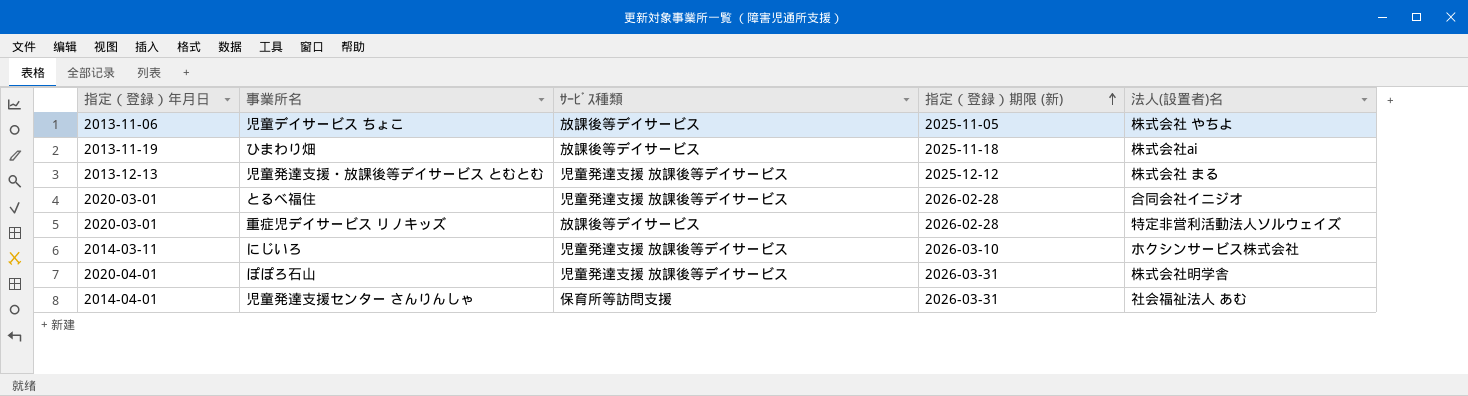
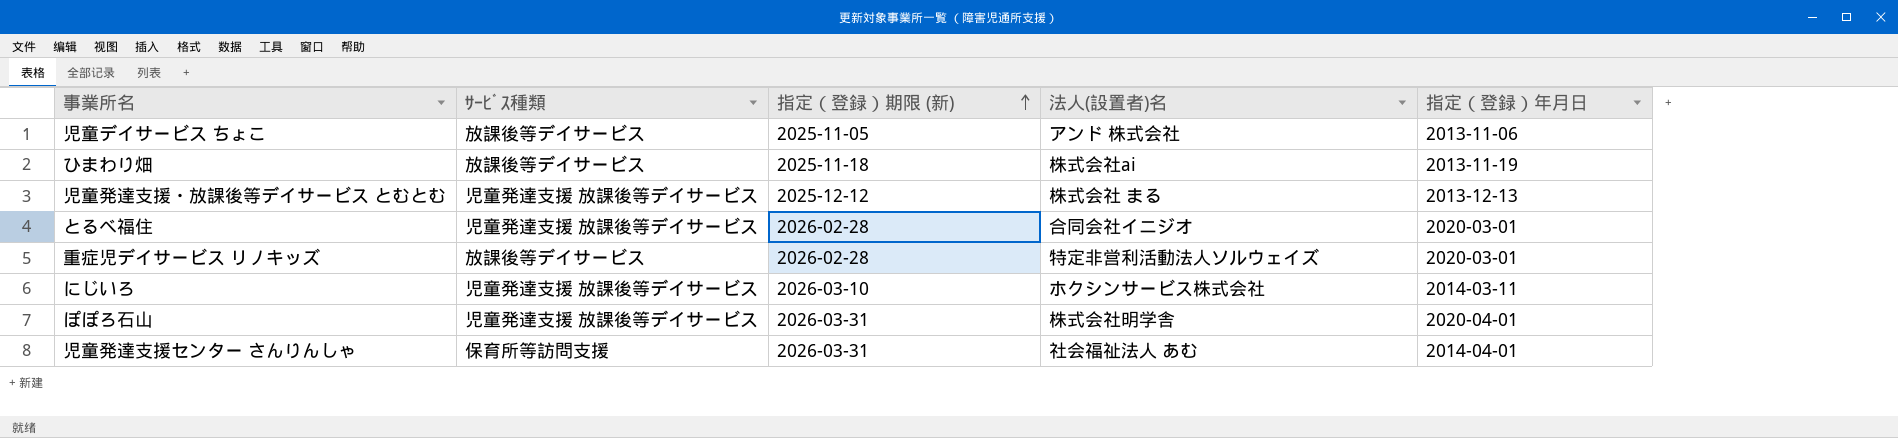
column 指定（登録）年月日 | position: 1 -> 5
児童デイサービス ちょこ | 法人(設置者)名: 株式会社 やちよ -> アンド 株式会社

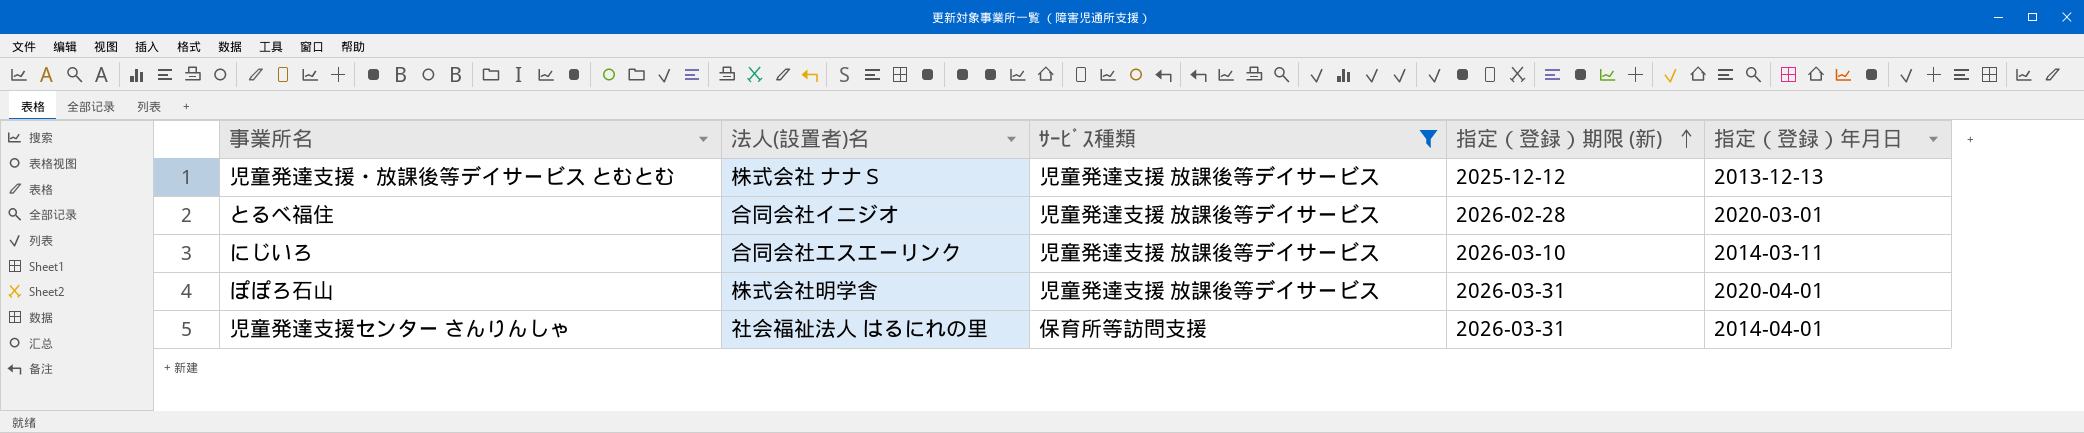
filter: none -> ｻｰﾋﾞｽ種類 != 放課後等デイサービス
column 法人(設置者)名 | position: 4 -> 2
児童発達支援・放課後等デイサービス とむとむ | 法人(設置者)名: 株式会社 まる -> 株式会社 ナナＳ
にじいろ | 法人(設置者)名: ホクシンサービス株式会社 -> 合同会社エスエーリンク
児童発達支援センター さんりんしゃ | 法人(設置者)名: 社会福祉法人 あむ -> 社会福祉法人 はるにれの里

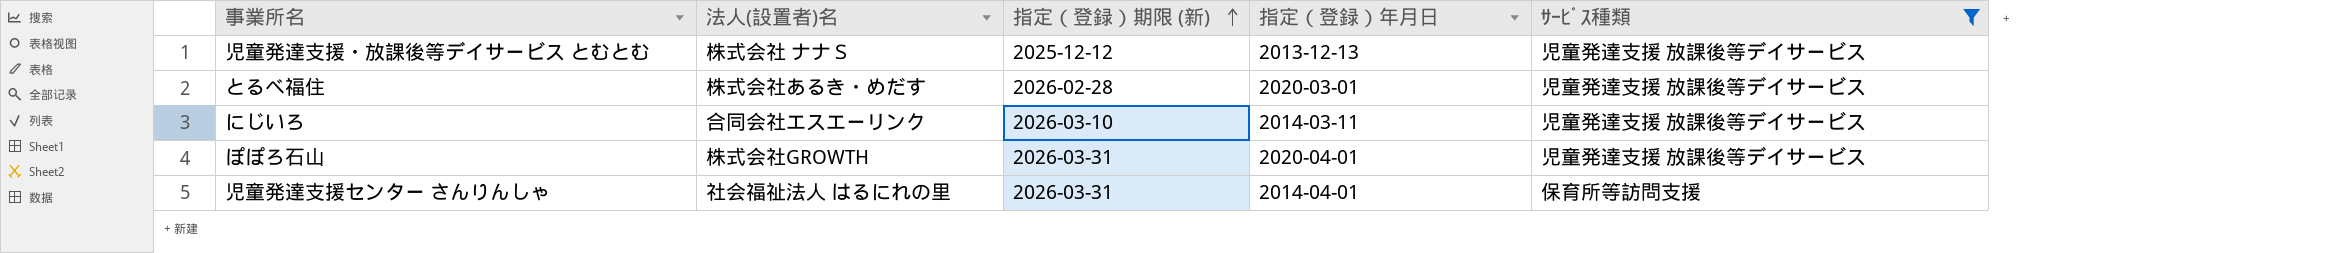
column ｻｰﾋﾞｽ種類 | position: 3 -> 5
とるべ福住 | 法人(設置者)名: 合同会社イニジオ -> 株式会社あるき・めだす
ぽぽろ石山 | 法人(設置者)名: 株式会社明学舎 -> 株式会社GROWTH

